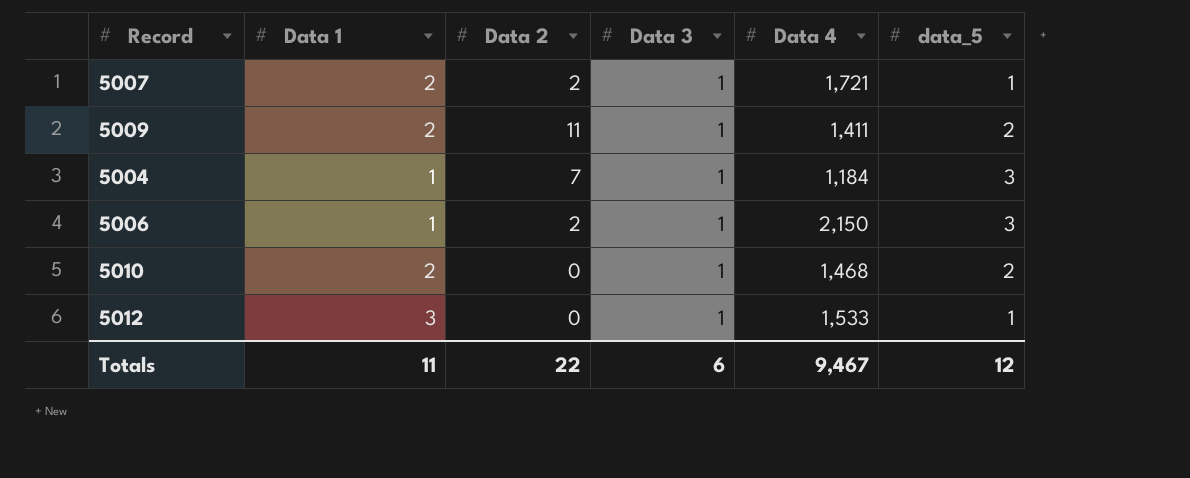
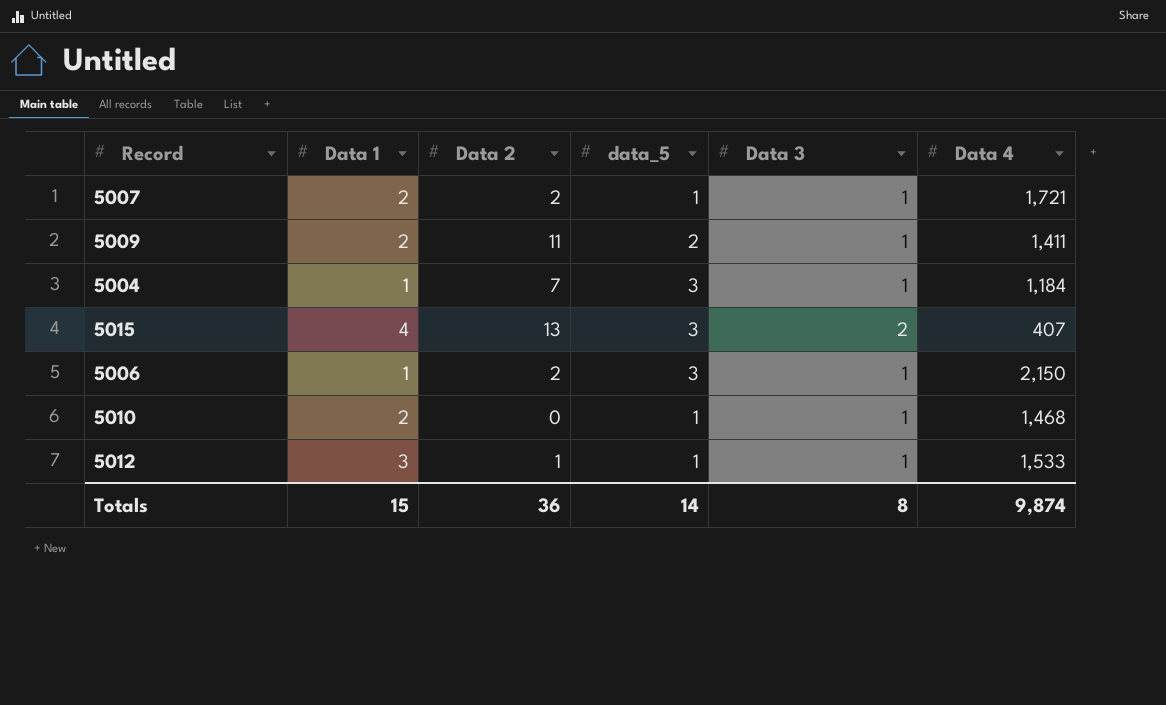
column data_5 | position: 6 -> 4
row 5015: none -> 4 | 13 | 3 | 2 | 407
5010 | data_5: 2 -> 1
5012 | Data 2: 0 -> 1
Totals | Data 1: 11 -> 15
Totals | Data 2: 22 -> 36
Totals | data_5: 12 -> 14
Totals | Data 3: 6 -> 8
Totals | Data 4: 9,467 -> 9,874

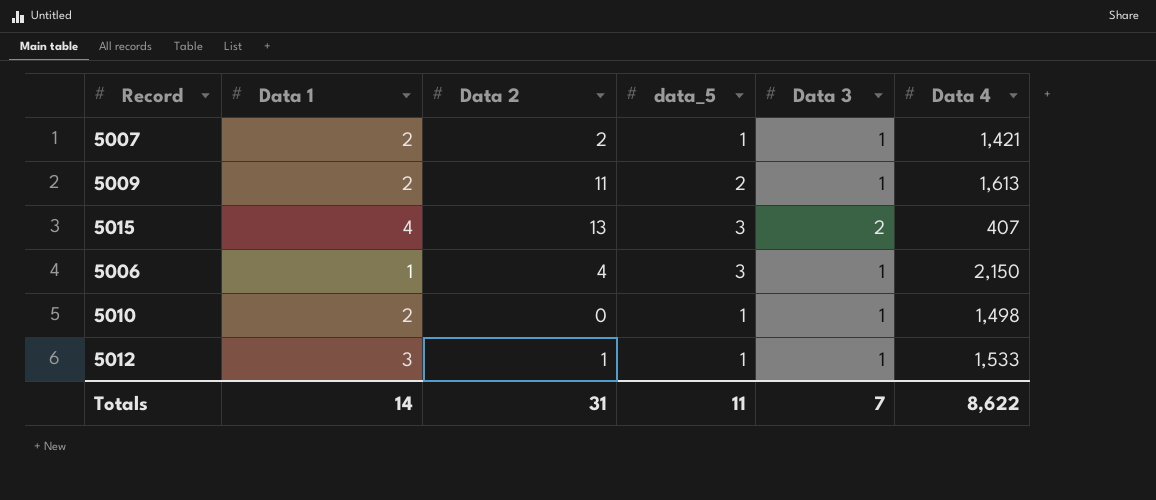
row 5004: 1 | 7 | 3 | 1 | 1,184 -> none
5007 | Data 4: 1,721 -> 1,421
5009 | Data 4: 1,411 -> 1,613
5006 | Data 2: 2 -> 4
5010 | Data 4: 1,468 -> 1,498
Totals | Data 1: 15 -> 14
Totals | Data 2: 36 -> 31
Totals | data_5: 14 -> 11
Totals | Data 3: 8 -> 7
Totals | Data 4: 9,874 -> 8,622

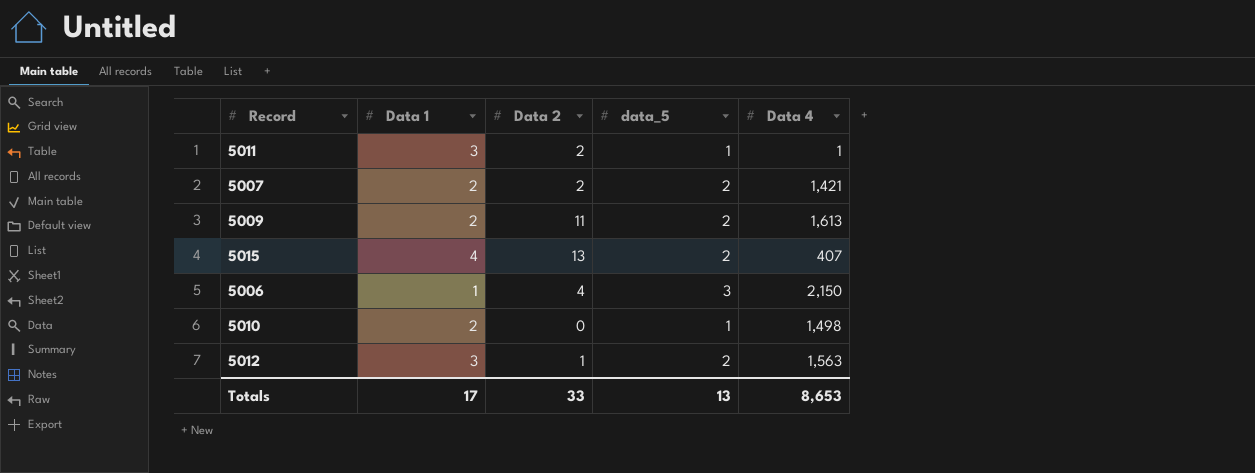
column Data 3 | position: 5 -> none
row 5011: none -> 3 | 2 | 1 | 1
5007 | data_5: 1 -> 2
5015 | data_5: 3 -> 2
5012 | data_5: 1 -> 2
5012 | Data 4: 1,533 -> 1,563
Totals | Data 1: 14 -> 17
Totals | Data 2: 31 -> 33
Totals | data_5: 11 -> 13
Totals | Data 4: 8,622 -> 8,653

